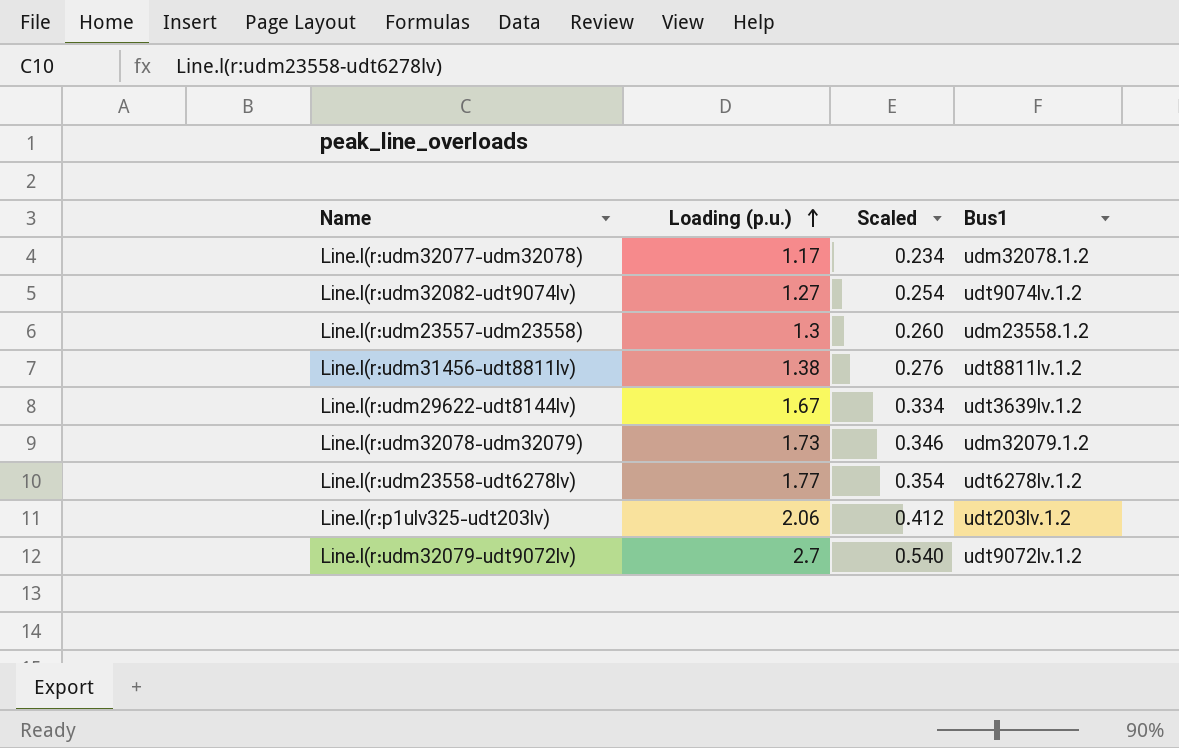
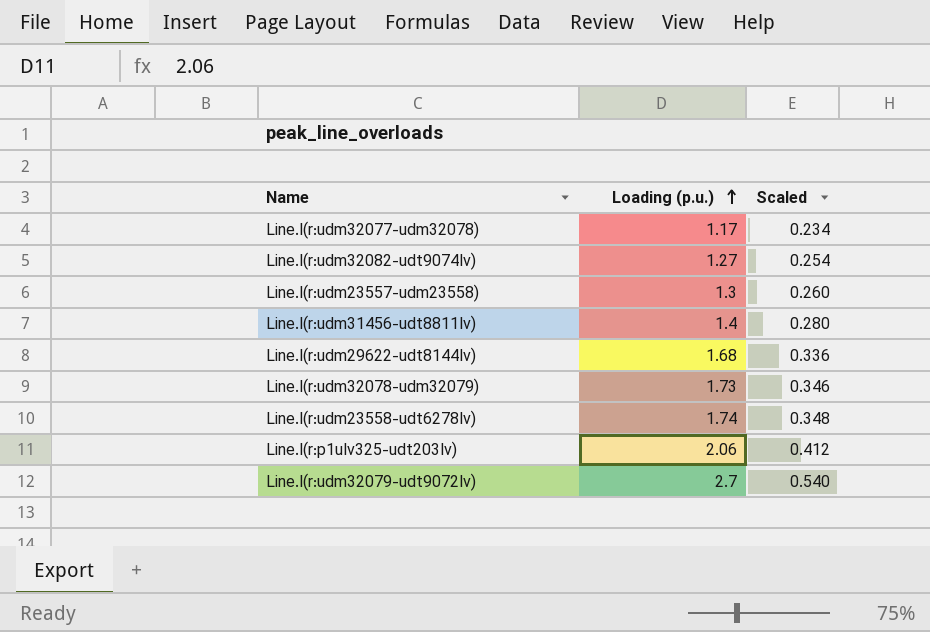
column Bus1 | position: 4 -> none
Line.l(r:udm31456-udt8811lv) | Loading (p.u.): 1.38 -> 1.4
Line.l(r:udm31456-udt8811lv) | Scaled: 0.276 -> 0.280
Line.l(r:udm29622-udt8144lv) | Loading (p.u.): 1.67 -> 1.68
Line.l(r:udm29622-udt8144lv) | Scaled: 0.334 -> 0.336
Line.l(r:udm23558-udt6278lv) | Loading (p.u.): 1.77 -> 1.74
Line.l(r:udm23558-udt6278lv) | Scaled: 0.354 -> 0.348

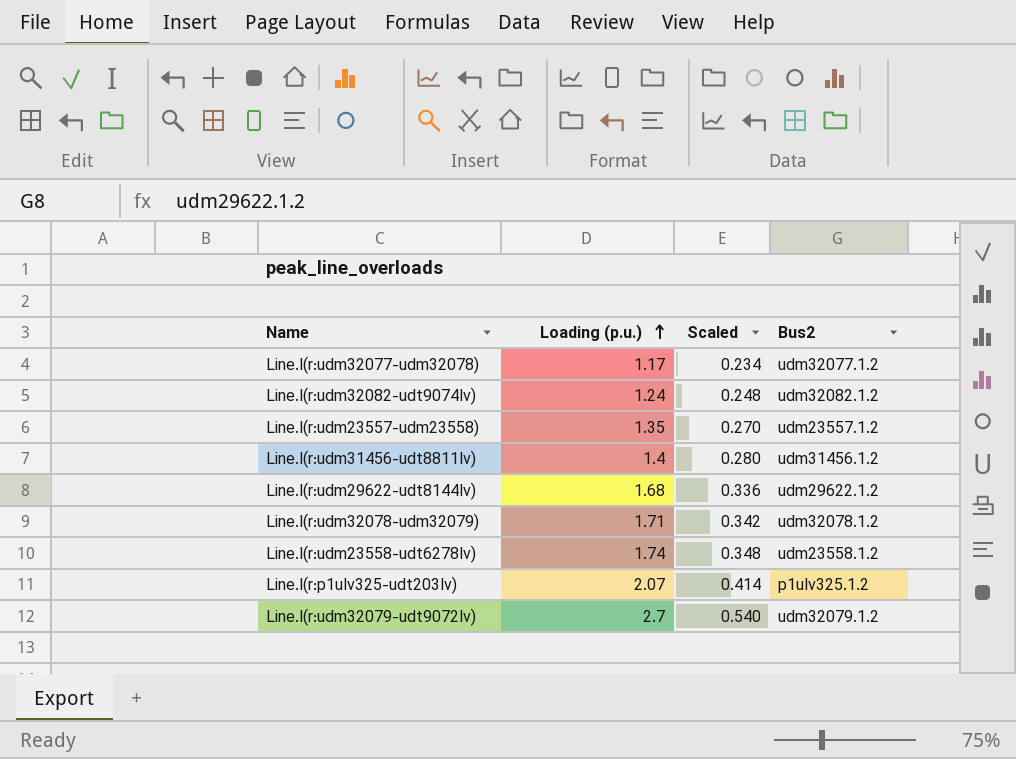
column Bus2 | position: none -> 4
Line.l(r:udm32082-udt9074lv) | Loading (p.u.): 1.27 -> 1.24
Line.l(r:udm32082-udt9074lv) | Scaled: 0.254 -> 0.248
Line.l(r:udm23557-udm23558) | Loading (p.u.): 1.3 -> 1.35
Line.l(r:udm23557-udm23558) | Scaled: 0.260 -> 0.270
Line.l(r:udm32078-udm32079) | Loading (p.u.): 1.73 -> 1.71
Line.l(r:udm32078-udm32079) | Scaled: 0.346 -> 0.342
Line.l(r:p1ulv325-udt203lv) | Loading (p.u.): 2.06 -> 2.07
Line.l(r:p1ulv325-udt203lv) | Scaled: 0.412 -> 0.414

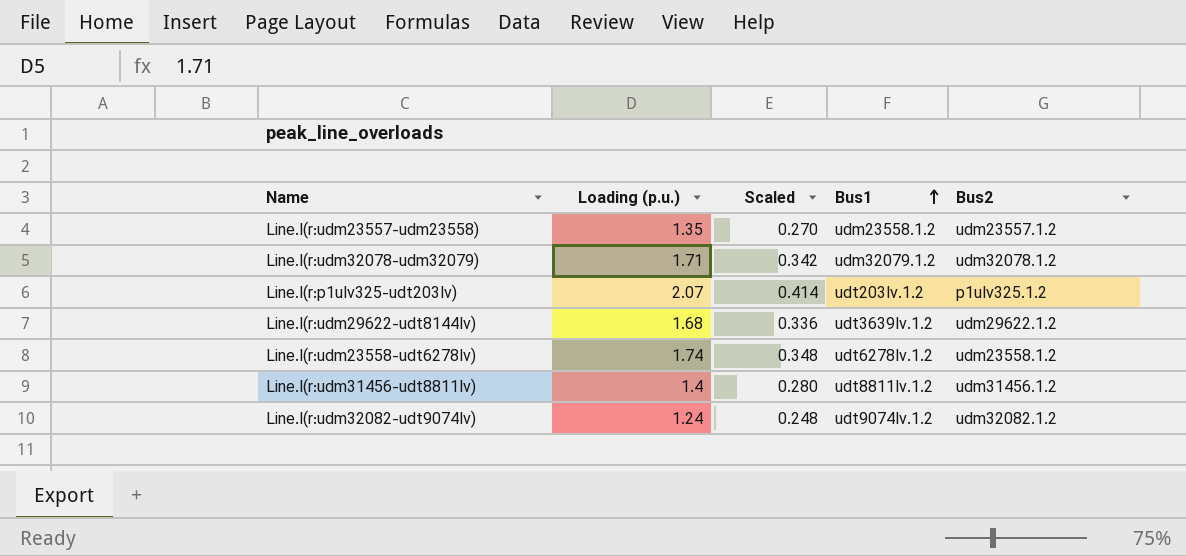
row order: Loading (p.u.) ascending -> Bus1 ascending
column Bus1 | position: none -> 4
row Line.l(r:udm32077-udm32078): 1.17 | 0.234 | udm32077.1.2 -> none
row Line.l(r:udm32079-udt9072lv): 2.7 | 0.540 | udm32079.1.2 -> none

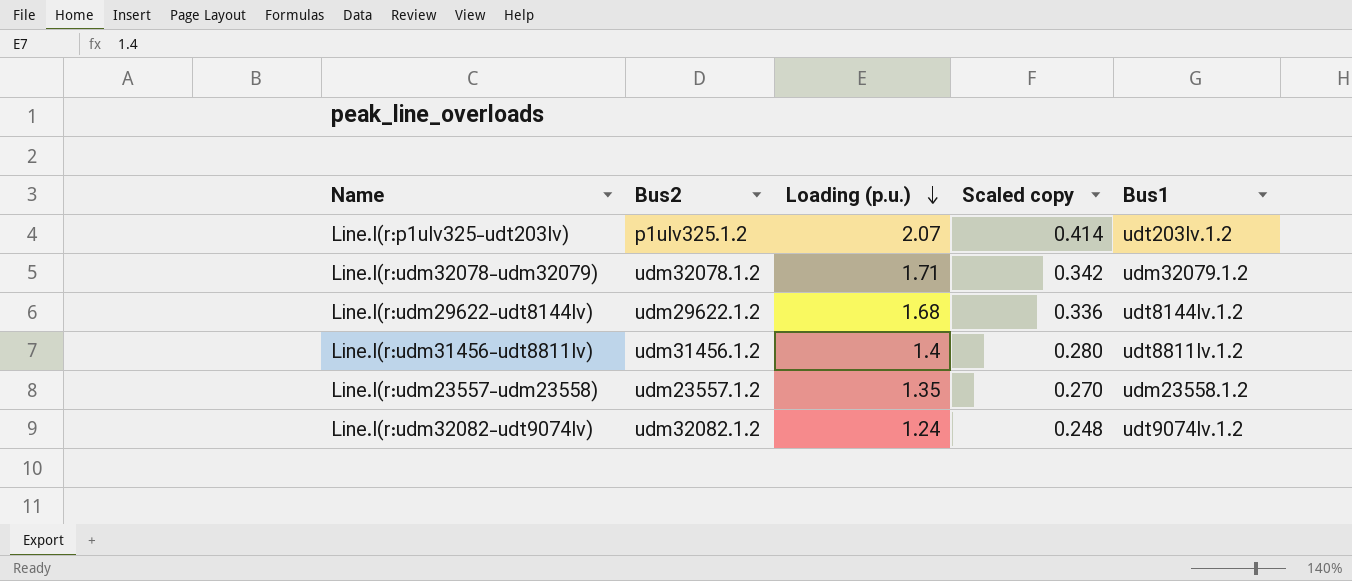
row order: Bus1 ascending -> Loading (p.u.) descending
column Bus2 | position: 5 -> 2
column name: Scaled -> Scaled copy
row Line.l(r:udm23558-udt6278lv): 1.74 | 0.348 | udt6278lv.1.2 | udm23558.1.2 -> none
Line.l(r:udm29622-udt8144lv) | Bus1: udt3639lv.1.2 -> udt8144lv.1.2

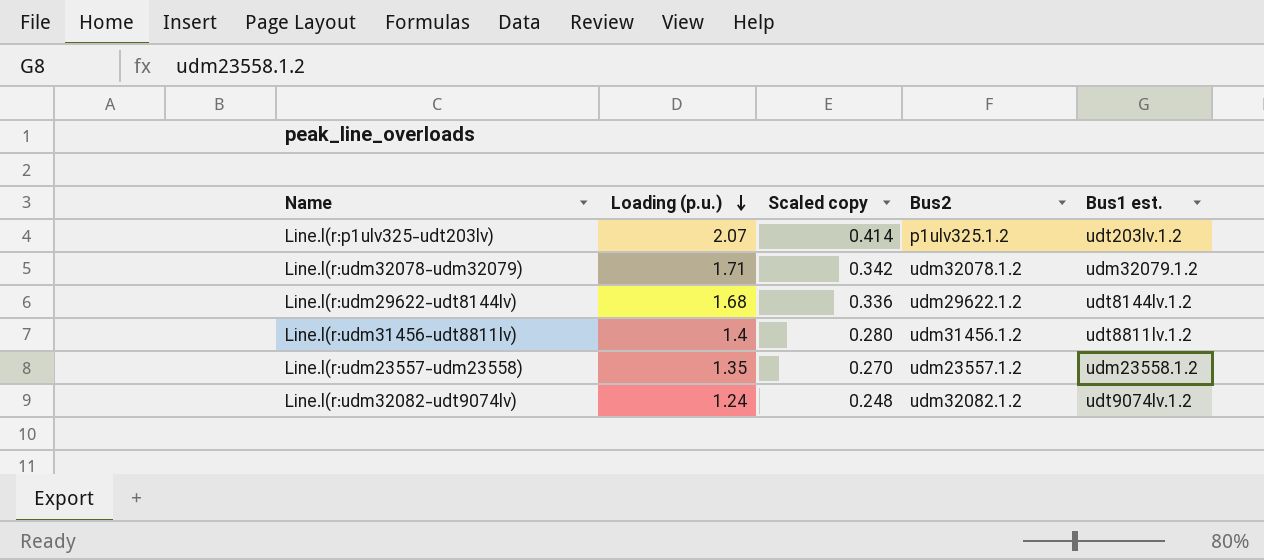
column Bus2 | position: 2 -> 4
column name: Bus1 -> Bus1 est.

